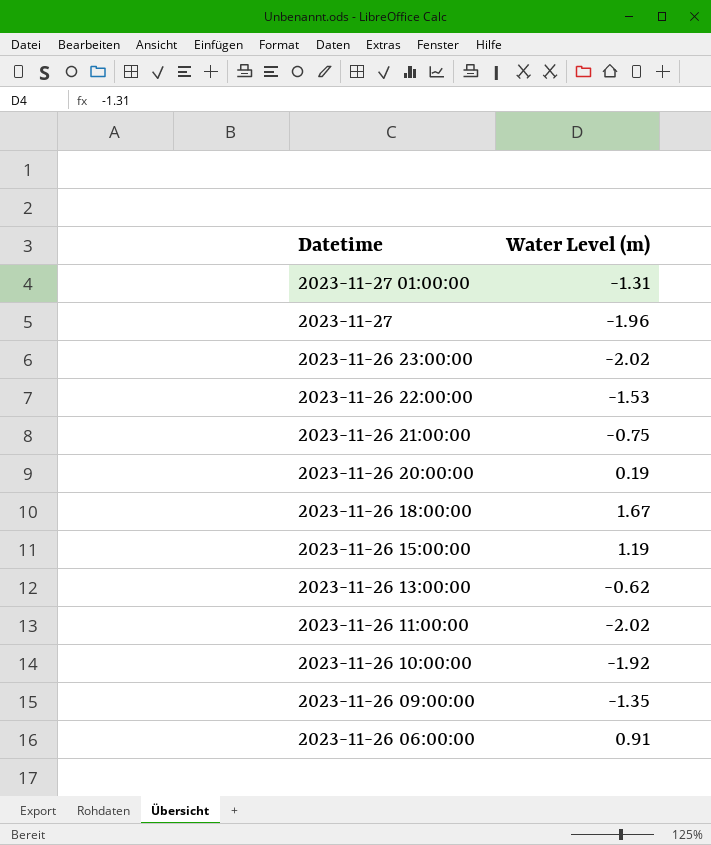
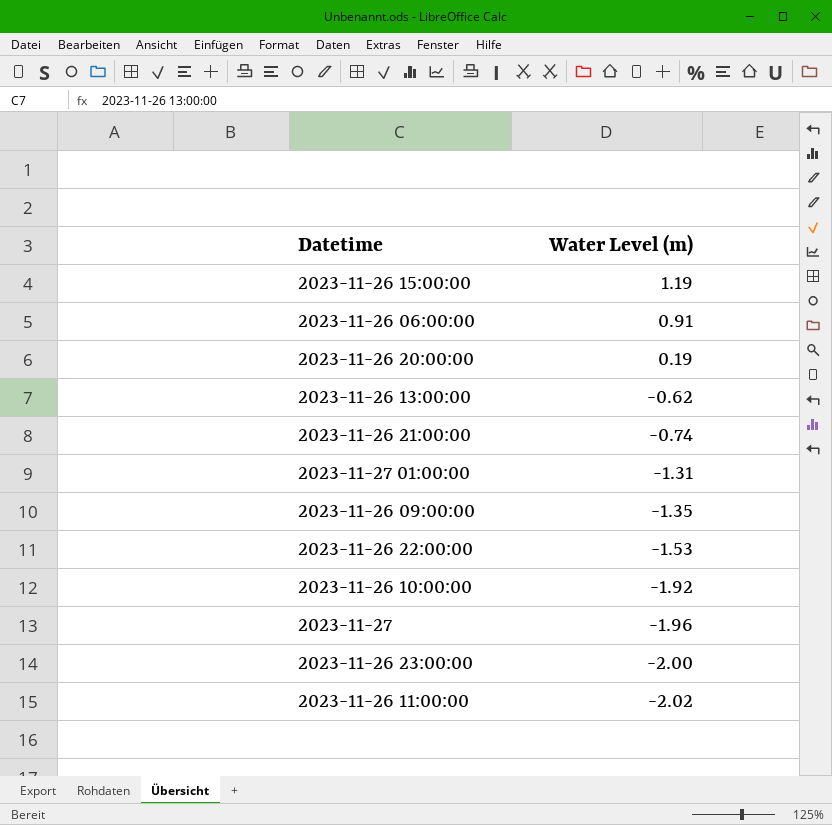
row order: Datetime descending -> Water Level (m) descending
row 2023-11-26 18:00:00: 1.67 -> none
2023-11-26 21:00:00 | Water Level (m): -0.75 -> -0.74
2023-11-26 23:00:00 | Water Level (m): -2.02 -> -2.00

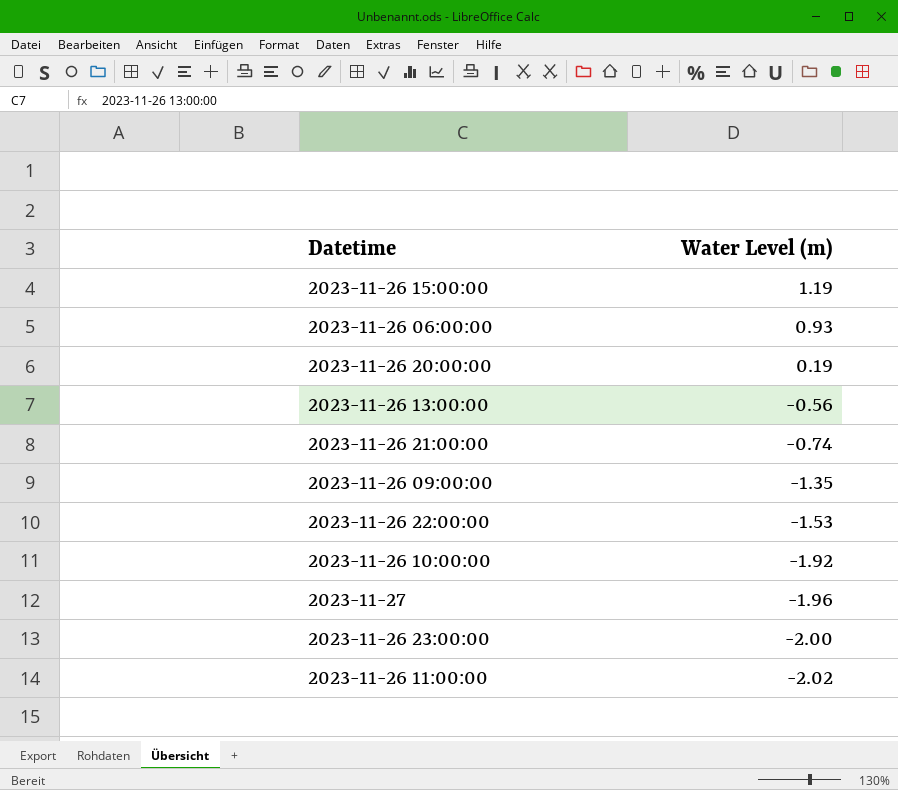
row 2023-11-27 01:00:00: -1.31 -> none
2023-11-26 06:00:00 | Water Level (m): 0.91 -> 0.93
2023-11-26 13:00:00 | Water Level (m): -0.62 -> -0.56

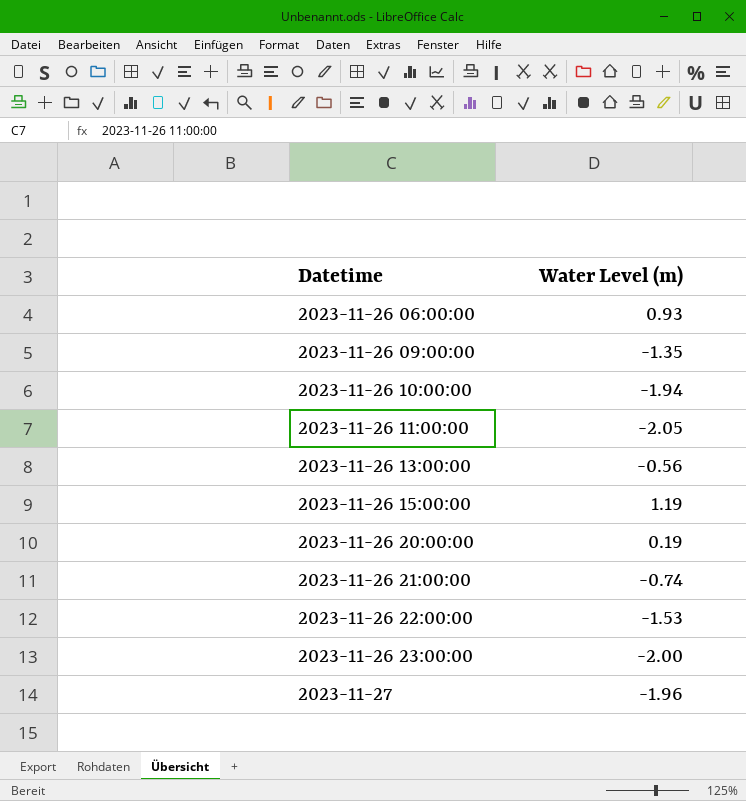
row order: Water Level (m) descending -> Datetime ascending
2023-11-26 10:00:00 | Water Level (m): -1.92 -> -1.94
2023-11-26 11:00:00 | Water Level (m): -2.02 -> -2.05

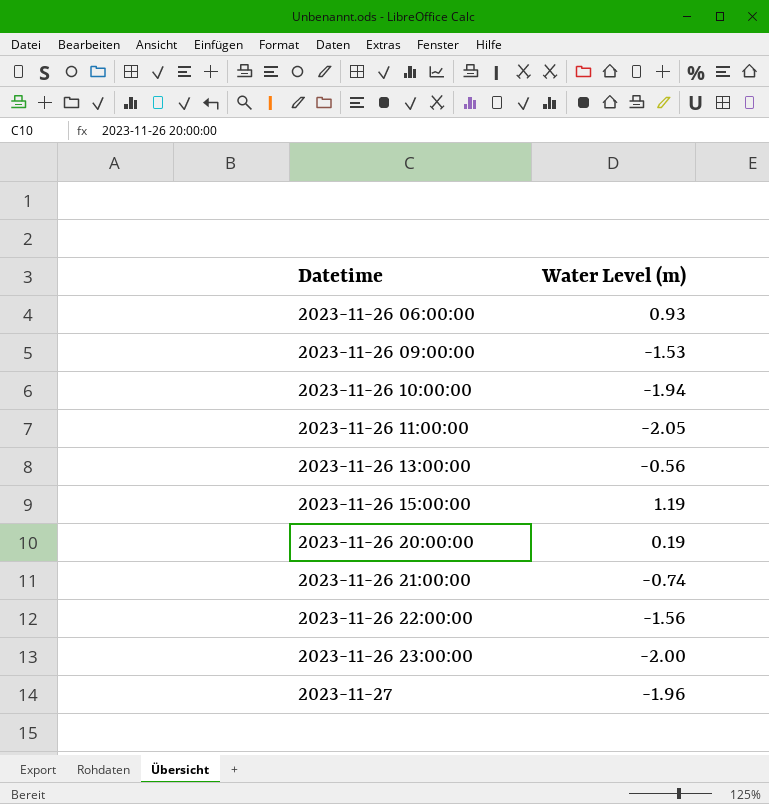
2023-11-26 09:00:00 | Water Level (m): -1.35 -> -1.53
2023-11-26 22:00:00 | Water Level (m): -1.53 -> -1.56

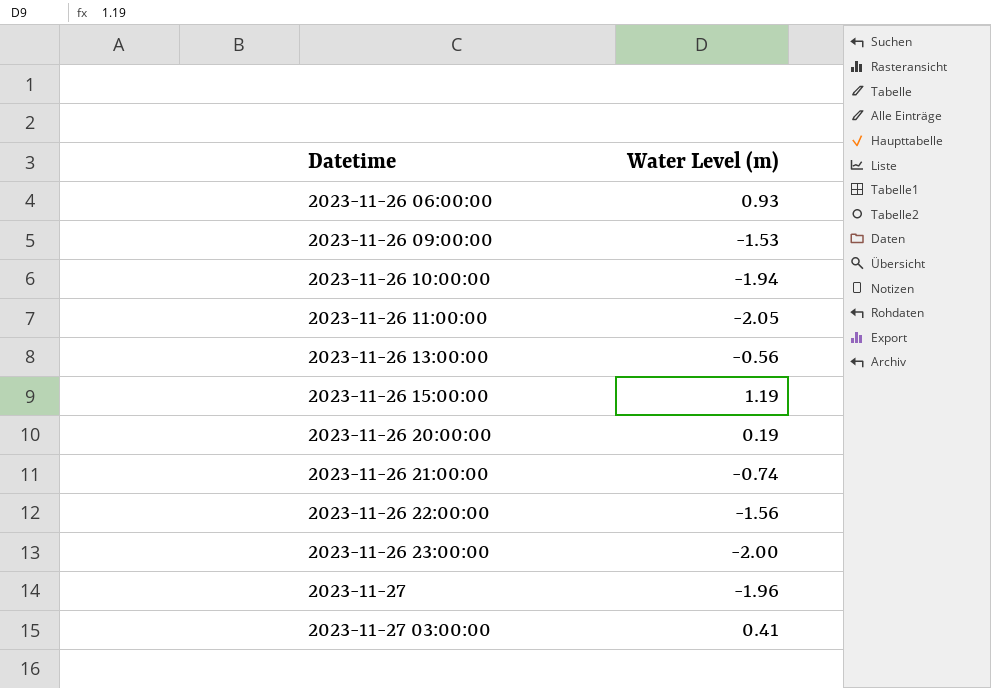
row 2023-11-27 03:00:00: none -> 0.41

